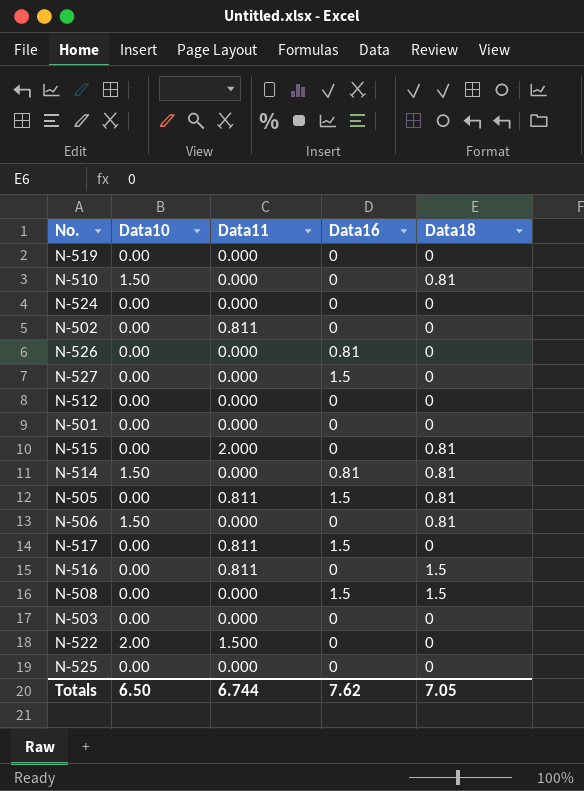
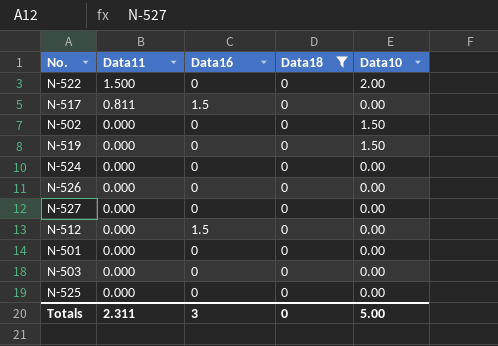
filter: none -> Data18 = 0
row order: none -> Data11 descending
column Data10 | position: 2 -> 5
N-502 | Data11: 0.811 -> 0.000
N-502 | Data10: 0.00 -> 1.50
N-519 | Data10: 0.00 -> 1.50
N-526 | Data16: 0.81 -> 0
N-527 | Data16: 1.5 -> 0
N-512 | Data16: 0 -> 1.5
Totals | Data11: 6.744 -> 2.311
Totals | Data16: 7.62 -> 3
Totals | Data18: 7.05 -> 0
Totals | Data10: 6.50 -> 5.00

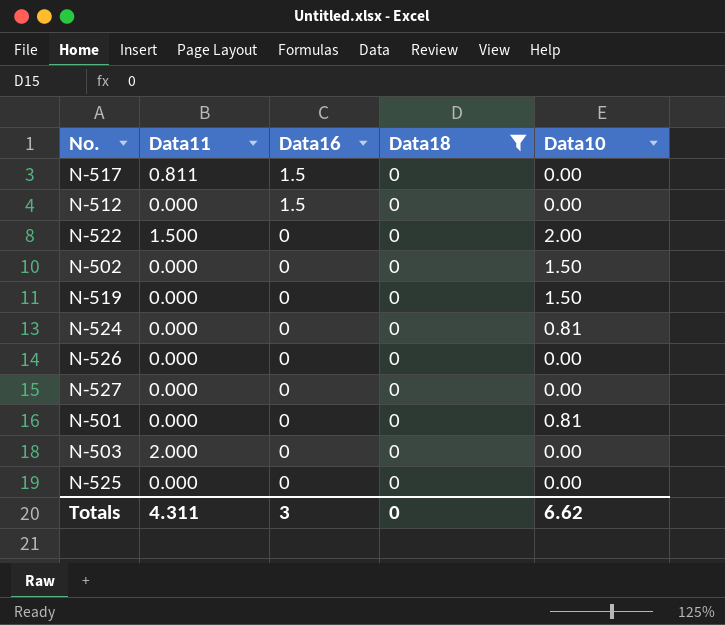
row order: Data11 descending -> Data16 descending
N-524 | Data10: 0.00 -> 0.81
N-501 | Data10: 0.00 -> 0.81
N-503 | Data11: 0.000 -> 2.000
Totals | Data11: 2.311 -> 4.311
Totals | Data10: 5.00 -> 6.62

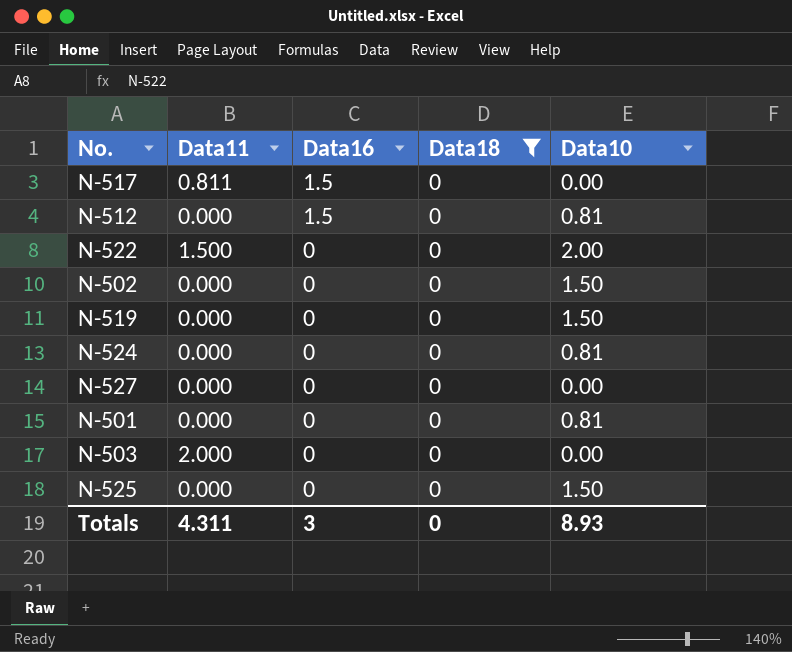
row N-526: 0.000 | 0 | 0 | 0.00 -> none
N-512 | Data10: 0.00 -> 0.81
N-525 | Data10: 0.00 -> 1.50
Totals | Data10: 6.62 -> 8.93

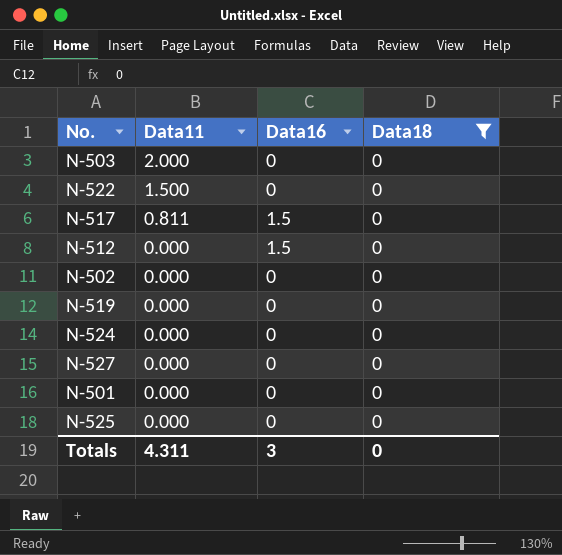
row order: Data16 descending -> Data11 descending
column Data10 | position: 5 -> none

